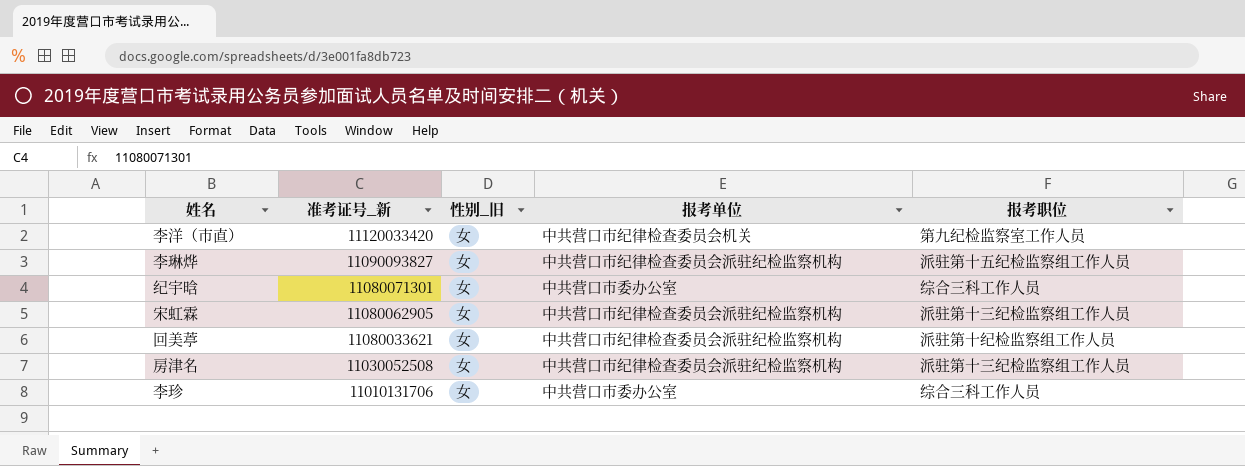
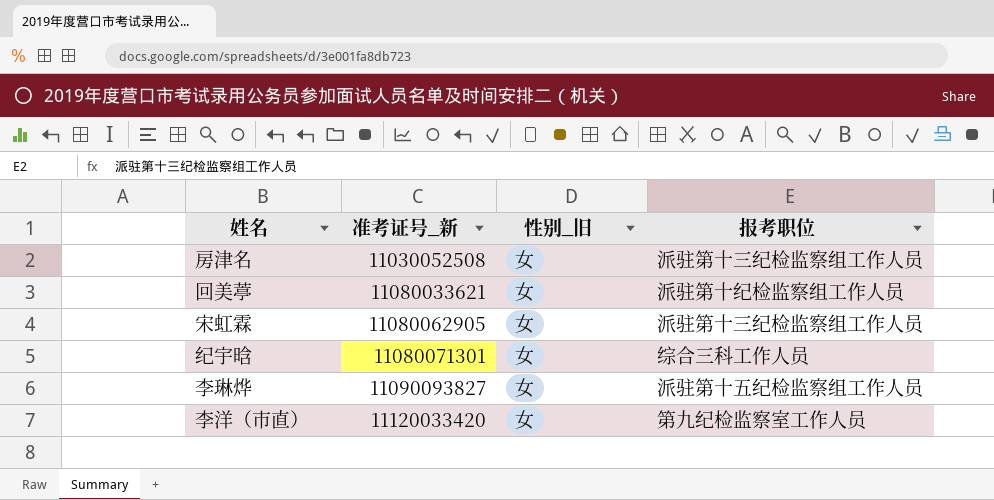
row order: 准考证号_新 descending -> 准考证号_新 ascending
column 报考单位 | position: 4 -> none
row 李珍: 11010131706 | 女 | 中共营口市委办公室 | 综合三科工作人员 -> none

